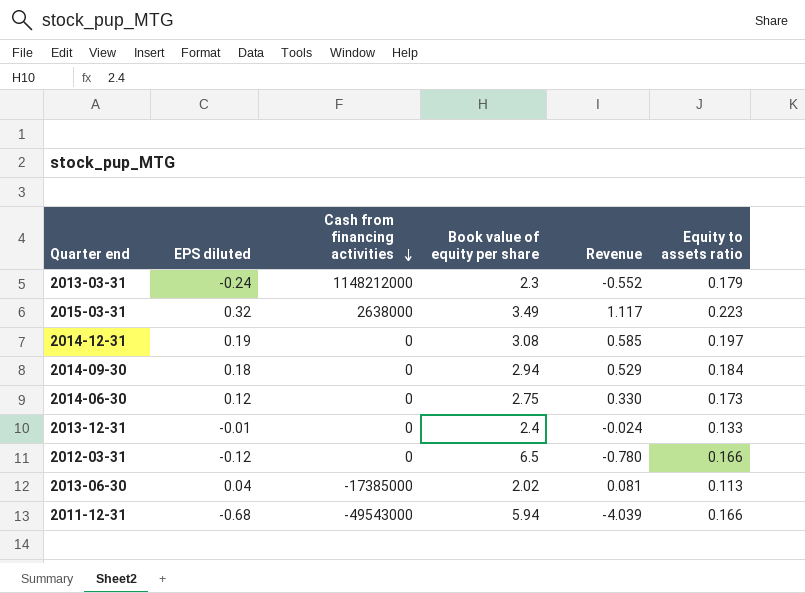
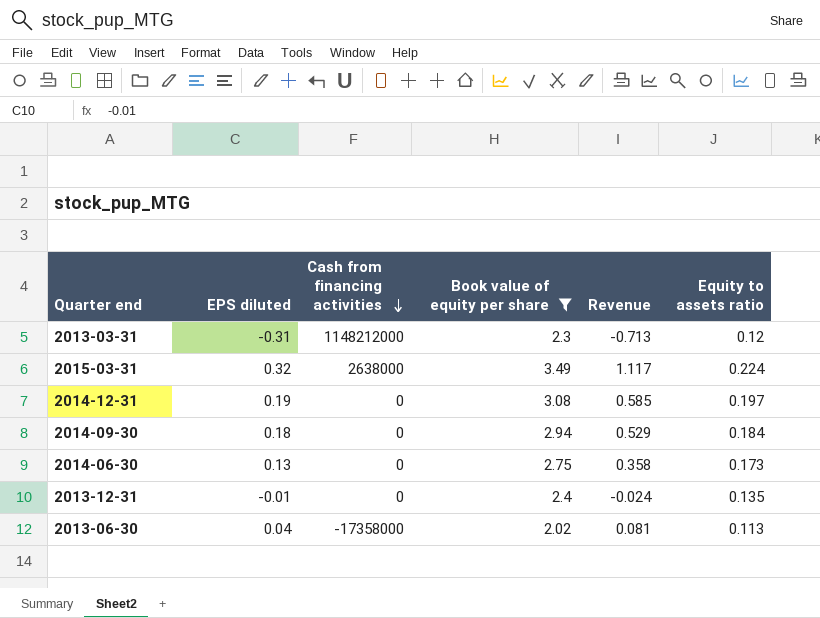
filter: none -> Book value of equity per share <= 3.49
2013-03-31 | EPS diluted: -0.24 -> -0.31
2013-03-31 | Revenue: -0.552 -> -0.713
2013-03-31 | Equity to assets ratio: 0.179 -> 0.12
2015-03-31 | Equity to assets ratio: 0.223 -> 0.224
2014-06-30 | EPS diluted: 0.12 -> 0.13
2014-06-30 | Revenue: 0.330 -> 0.358
2013-12-31 | Equity to assets ratio: 0.133 -> 0.135
2013-06-30 | Cash from financing activities: -17385000 -> -17358000

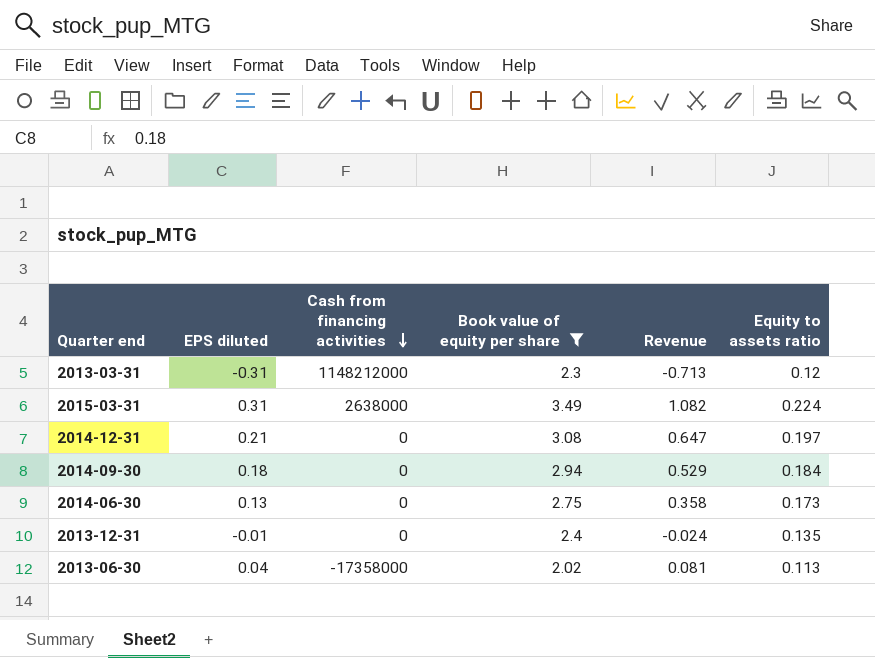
2015-03-31 | EPS diluted: 0.32 -> 0.31
2015-03-31 | Revenue: 1.117 -> 1.082
2014-12-31 | EPS diluted: 0.19 -> 0.21
2014-12-31 | Revenue: 0.585 -> 0.647

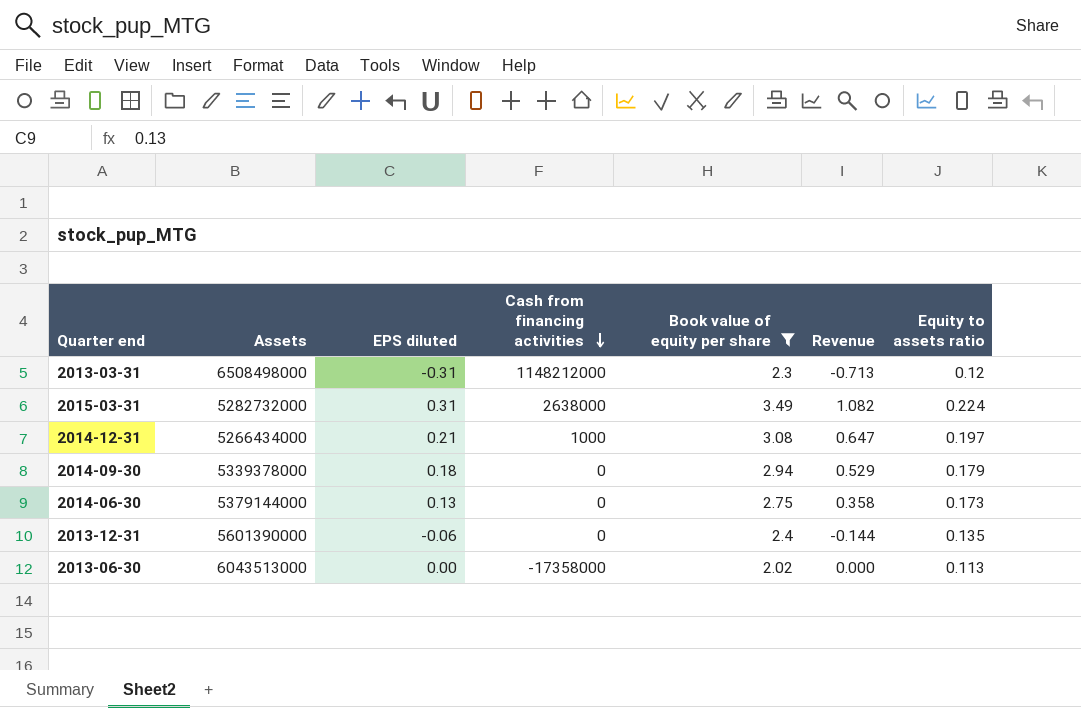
column Assets | position: none -> 2
2014-12-31 | Cash from financing activities: 0 -> 1000
2014-09-30 | Equity to assets ratio: 0.184 -> 0.179
2013-12-31 | EPS diluted: -0.01 -> -0.06
2013-12-31 | Revenue: -0.024 -> -0.144
2013-06-30 | EPS diluted: 0.04 -> 0.00
2013-06-30 | Revenue: 0.081 -> 0.000

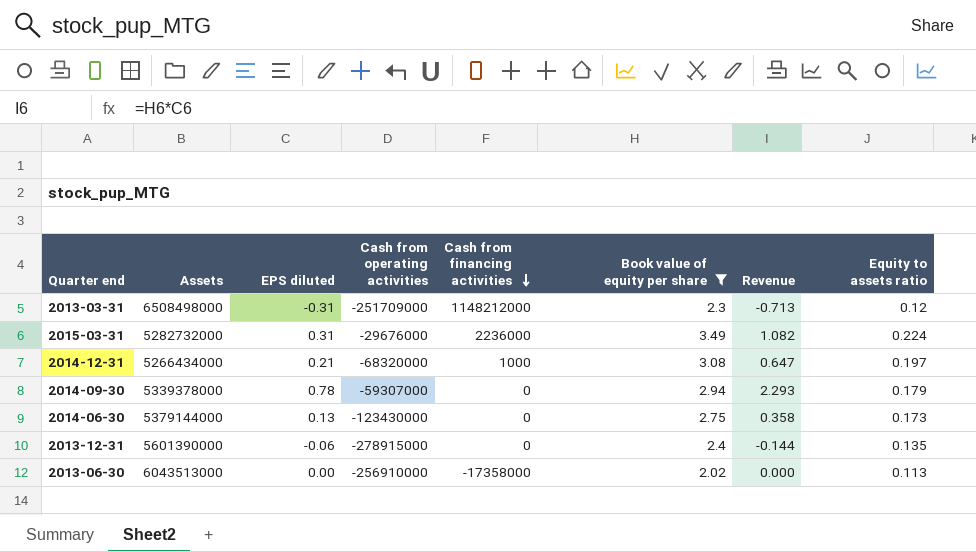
column Cash from operating activities | position: none -> 4
2015-03-31 | Cash from financing activities: 2638000 -> 2236000
2014-09-30 | EPS diluted: 0.18 -> 0.78
2014-09-30 | Revenue: 0.529 -> 2.293

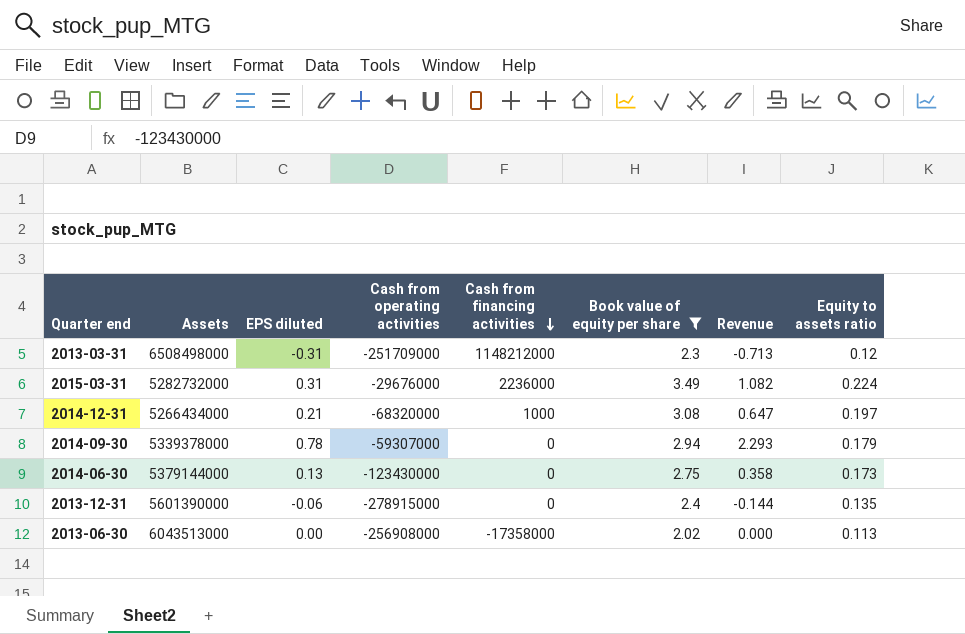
2013-06-30 | Cash from operating activities: -256910000 -> -256908000

